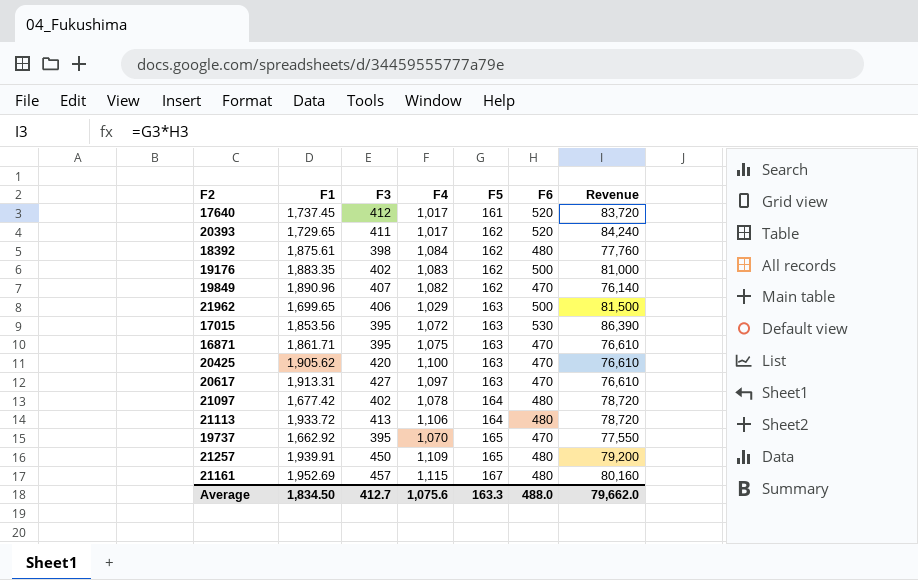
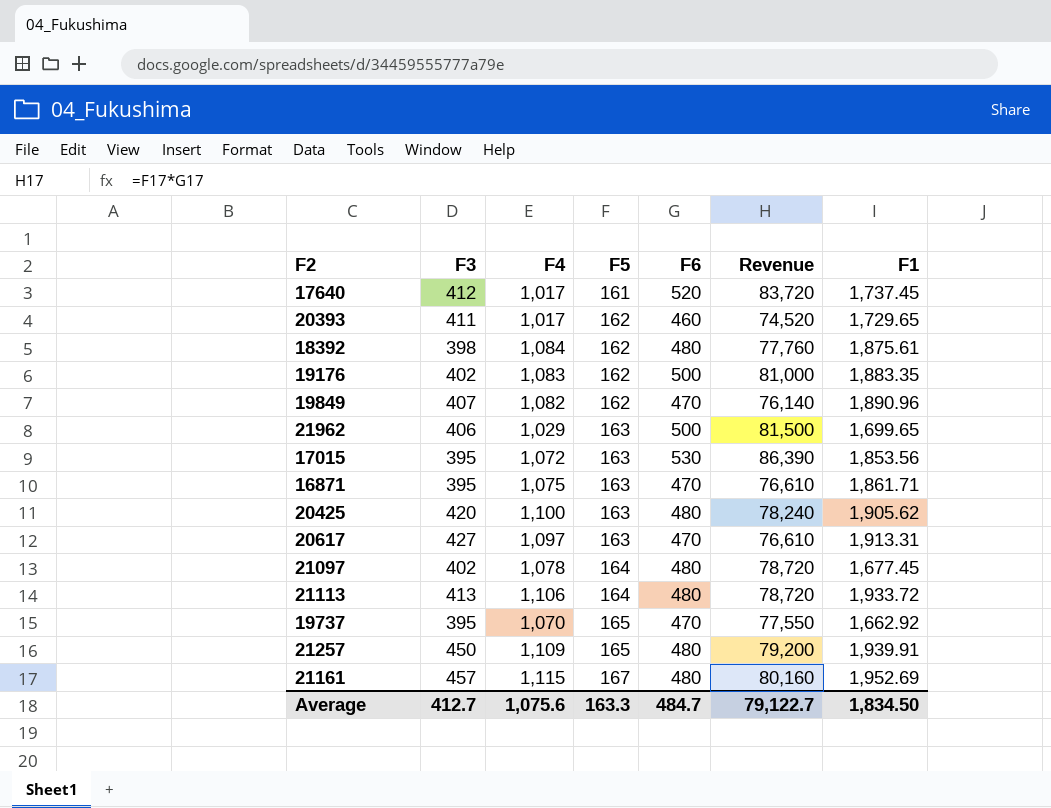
column F1 | position: 2 -> 7
20393 | F6: 520 -> 460
20393 | Revenue: 84,240 -> 74,520
20425 | F6: 470 -> 480
20425 | Revenue: 76,610 -> 78,240
21097 | F1: 1,677.42 -> 1,677.45
Average | F6: 488.0 -> 484.7
Average | Revenue: 79,662.0 -> 79,122.7

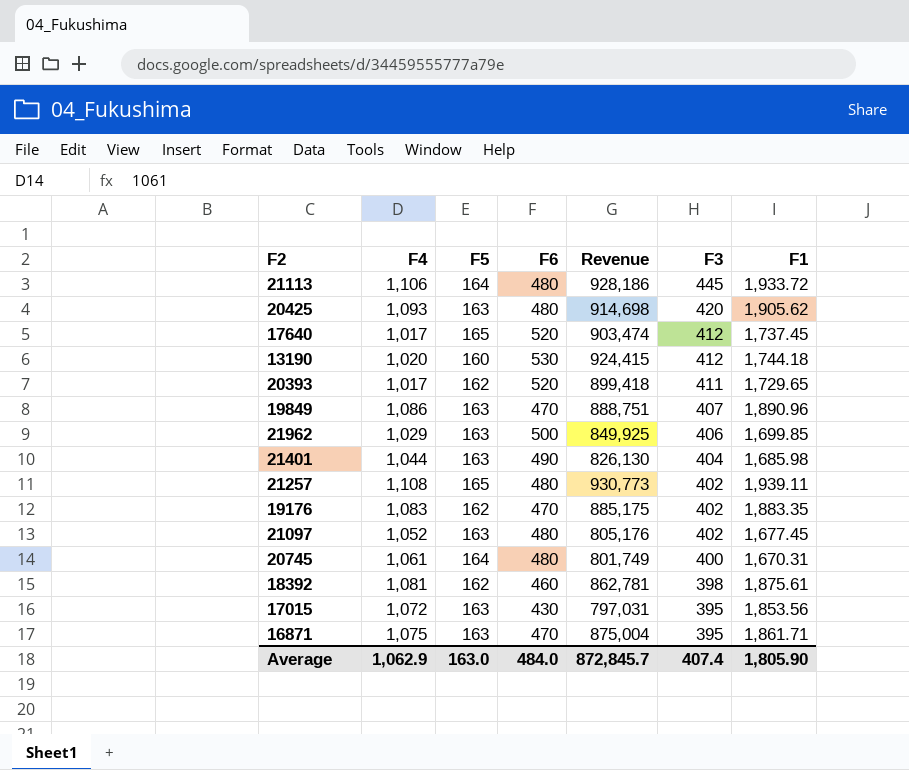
row order: F5 ascending -> F3 descending
column Revenue | formula: [F5] * [F6] -> [F6] * [F1]
column F3 | position: 2 -> 6
row 20617: 427 | 1,097 | 163 | 470 | 76,610 | 1,913.31 -> none
row 19737: 395 | 1,070 | 165 | 470 | 77,550 | 1,662.92 -> none
row 21161: 457 | 1,115 | 167 | 480 | 80,160 | 1,952.69 -> none
21113 | F3: 413 -> 445
20425 | F4: 1,100 -> 1,093
17640 | F5: 161 -> 165
row 13190: none -> 1,020 | 160 | 530 | 924,415 | 412 | 1,744.18
20393 | F6: 460 -> 520
19849 | F4: 1,082 -> 1,086
19849 | F5: 162 -> 163
21962 | F1: 1,699.65 -> 1,699.85
row 21401: none -> 1,044 | 163 | 490 | 826,130 | 404 | 1,685.98
21257 | F4: 1,109 -> 1,108
21257 | F3: 450 -> 402
21257 | F1: 1,939.91 -> 1,939.11
19176 | F6: 500 -> 470
21097 | F4: 1,078 -> 1,052
21097 | F5: 164 -> 163
row 20745: none -> 1,061 | 164 | 480 | 801,749 | 400 | 1,670.31
18392 | F4: 1,084 -> 1,081
18392 | F6: 480 -> 460
17015 | F6: 530 -> 430
Average | F4: 1,075.6 -> 1,062.9
Average | F5: 163.3 -> 163.0
Average | F6: 484.7 -> 484.0
Average | Revenue: 79,122.7 -> 872,845.7
Average | F3: 412.7 -> 407.4
Average | F1: 1,834.50 -> 1,805.90

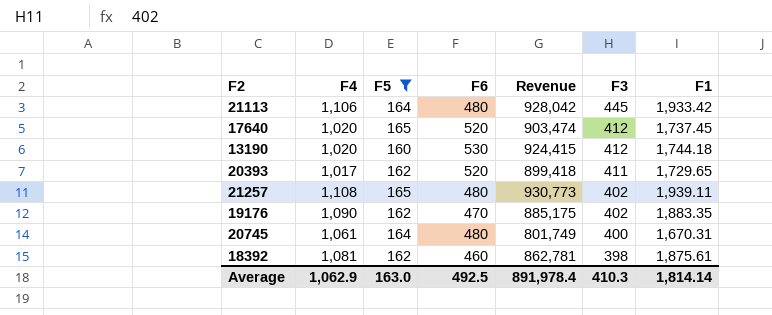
filter: none -> F5 != 163
21113 | Revenue: 928,186 -> 928,042
21113 | F1: 1,933.72 -> 1,933.42
17640 | F4: 1,017 -> 1,020
19176 | F4: 1,083 -> 1,090
Average | F6: 484.0 -> 492.5
Average | Revenue: 872,845.7 -> 891,978.4
Average | F3: 407.4 -> 410.3
Average | F1: 1,805.90 -> 1,814.14

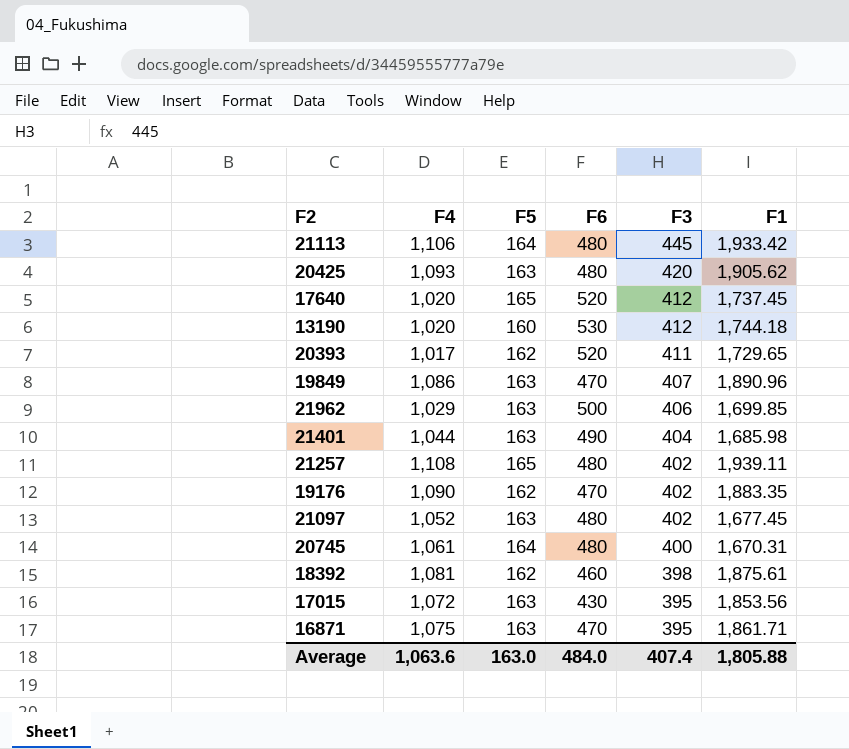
filter: F5 != 163 -> none
column Revenue | formula: [F6] * [F1] -> none
Average | F4: 1,062.9 -> 1,063.6
Average | F6: 492.5 -> 484.0
Average | F3: 410.3 -> 407.4
Average | F1: 1,814.14 -> 1,805.88

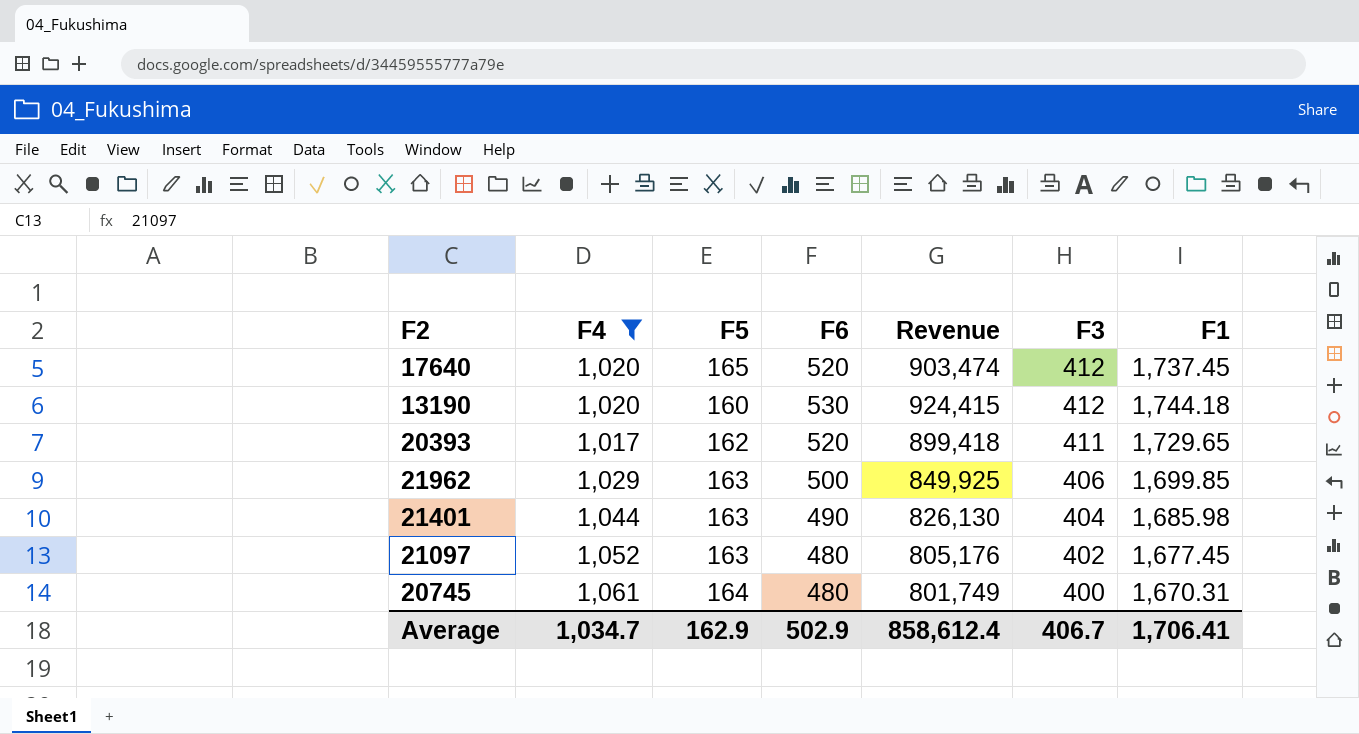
filter: none -> F4 <= 1,061
column Revenue | formula: none -> [F6] * [F1]
Average | F4: 1,063.6 -> 1,034.7
Average | F5: 163.0 -> 162.9
Average | F6: 484.0 -> 502.9
Average | F3: 407.4 -> 406.7
Average | F1: 1,805.88 -> 1,706.41

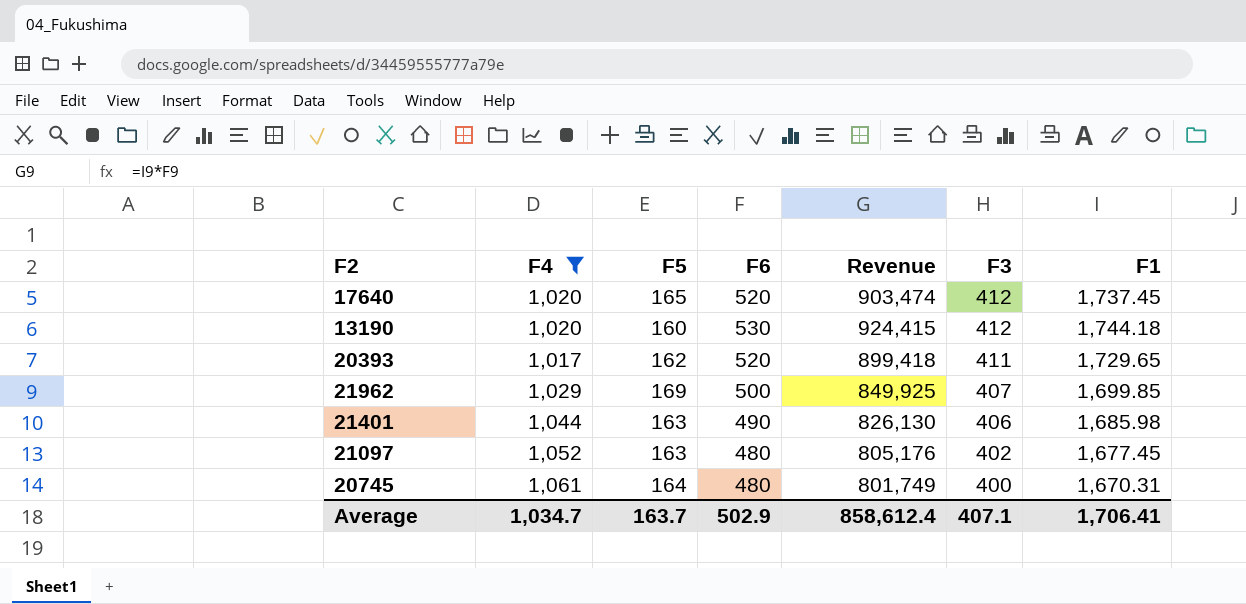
21962 | F5: 163 -> 169
21962 | F3: 406 -> 407
21401 | F3: 404 -> 406
Average | F5: 162.9 -> 163.7
Average | F3: 406.7 -> 407.1

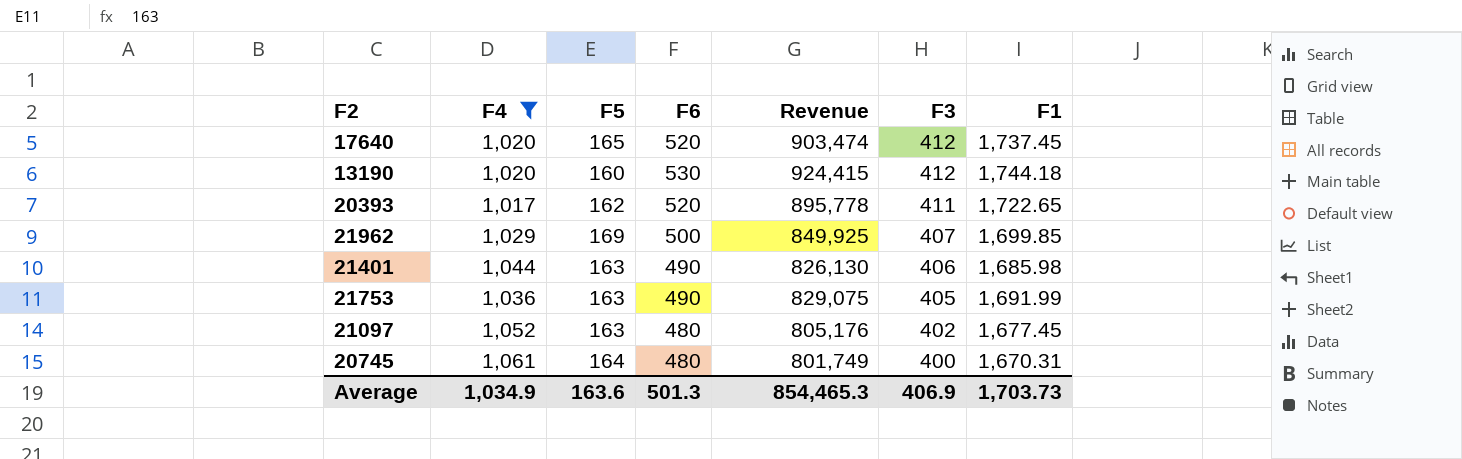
20393 | Revenue: 899,418 -> 895,778
20393 | F1: 1,729.65 -> 1,722.65
row 21753: none -> 1,036 | 163 | 490 | 829,075 | 405 | 1,691.99
Average | F4: 1,034.7 -> 1,034.9
Average | F5: 163.7 -> 163.6
Average | F6: 502.9 -> 501.3
Average | Revenue: 858,612.4 -> 854,465.3
Average | F3: 407.1 -> 406.9
Average | F1: 1,706.41 -> 1,703.73

